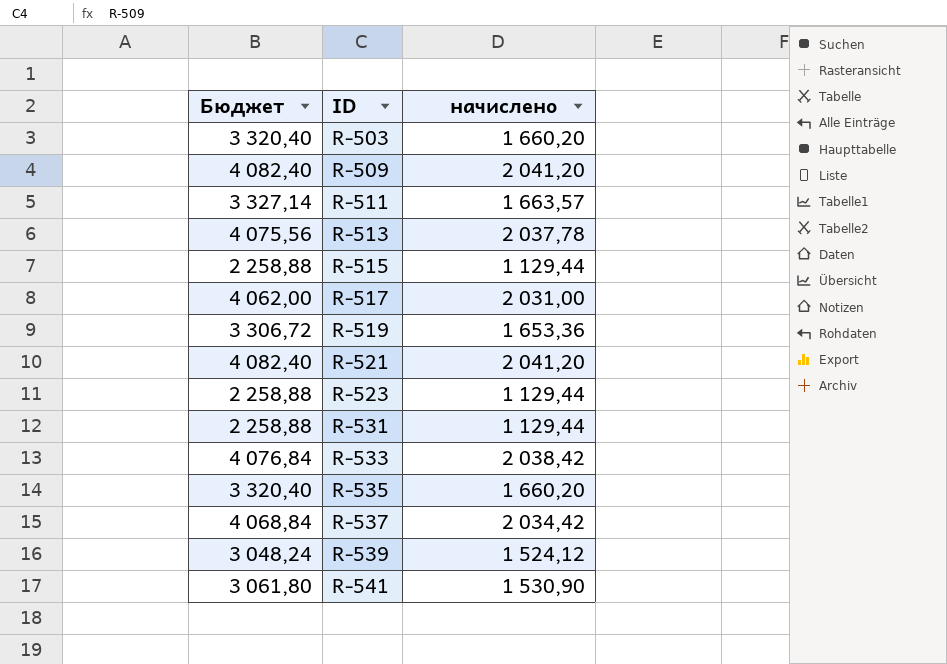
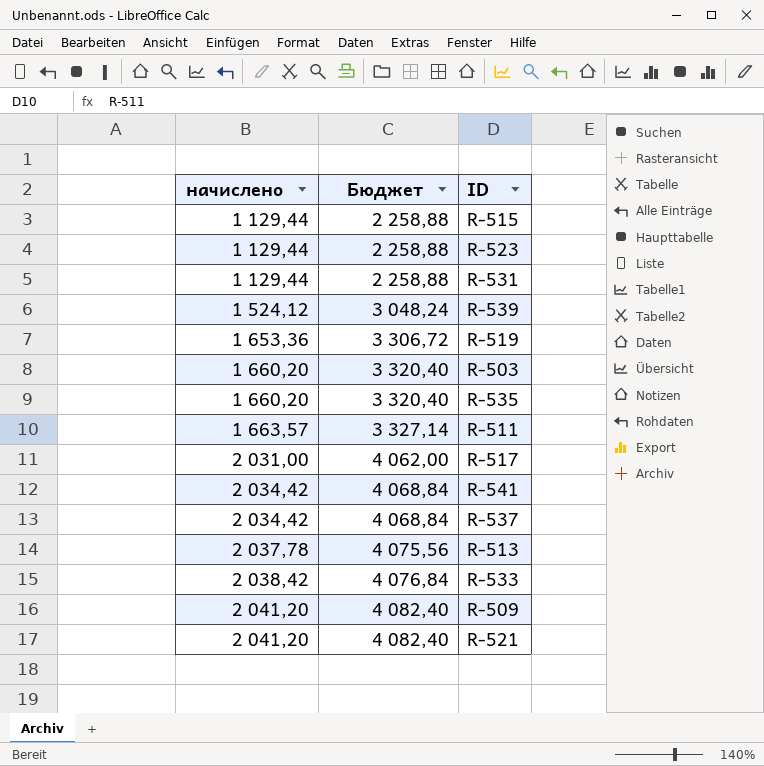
row order: ID ascending -> начислено ascending
column начислено | position: 3 -> 1
R-541 | начислено: 1 530,90 -> 2 034,42
R-541 | Бюджет: 3 061,80 -> 4 068,84

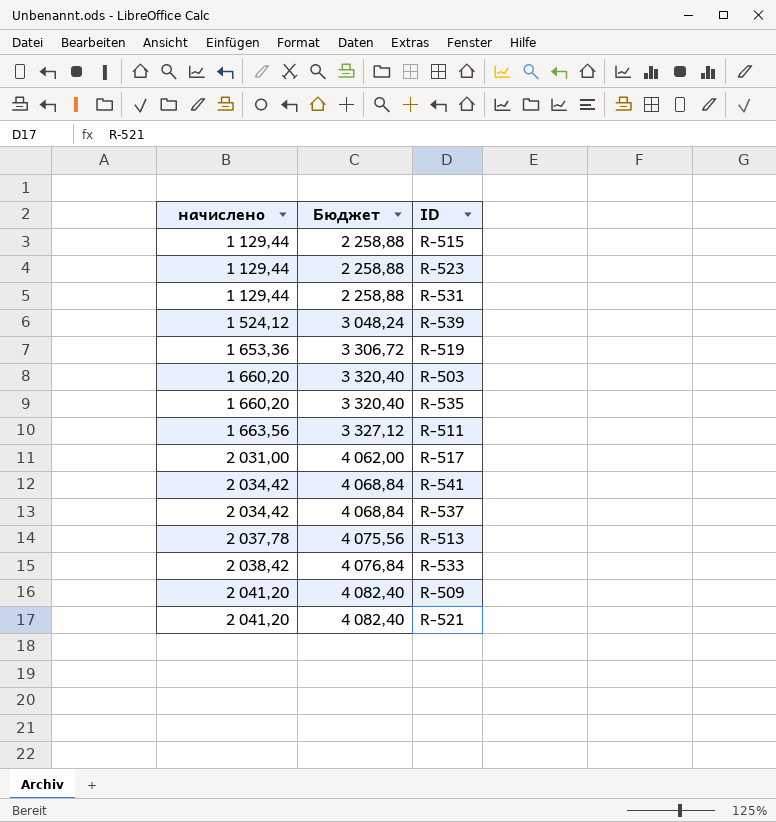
R-511 | начислено: 1 663,57 -> 1 663,56
R-511 | Бюджет: 3 327,14 -> 3 327,12

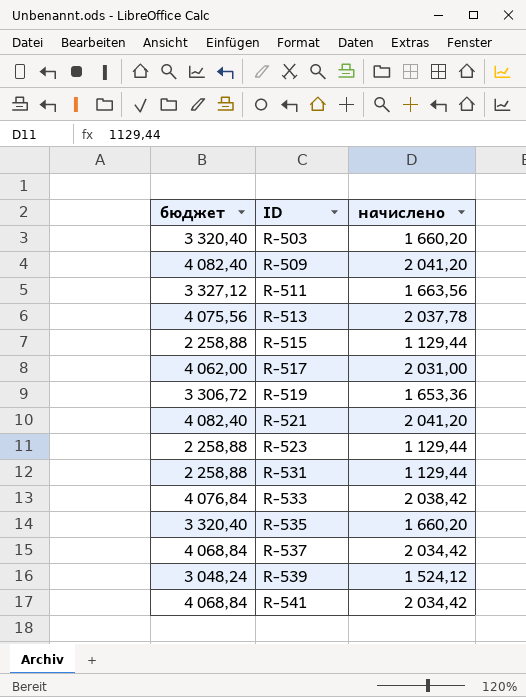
row order: начислено ascending -> ID ascending
column name: Бюджет -> бюджет
column начислено | position: 1 -> 3

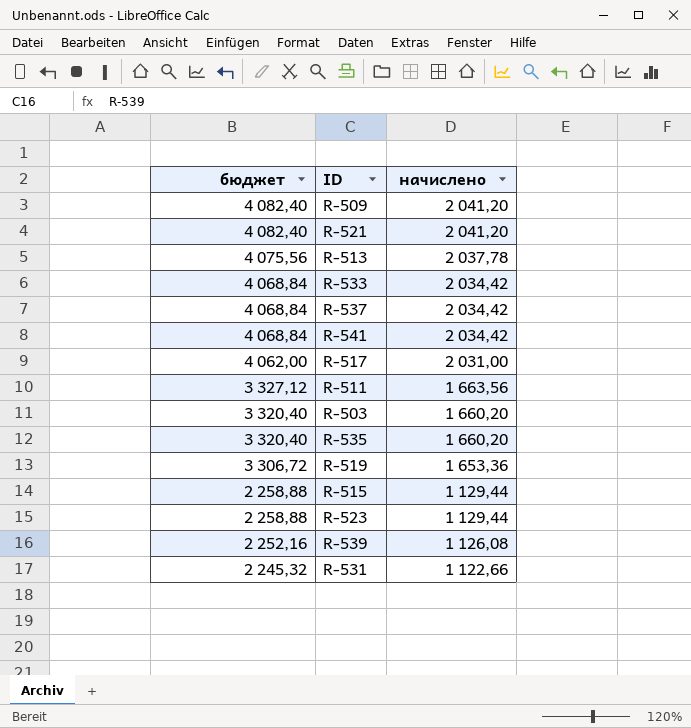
row order: ID ascending -> бюджет descending
R-533 | бюджет: 4 076,84 -> 4 068,84
R-533 | начислено: 2 038,42 -> 2 034,42
R-539 | бюджет: 3 048,24 -> 2 252,16
R-539 | начислено: 1 524,12 -> 1 126,08
R-531 | бюджет: 2 258,88 -> 2 245,32
R-531 | начислено: 1 129,44 -> 1 122,66

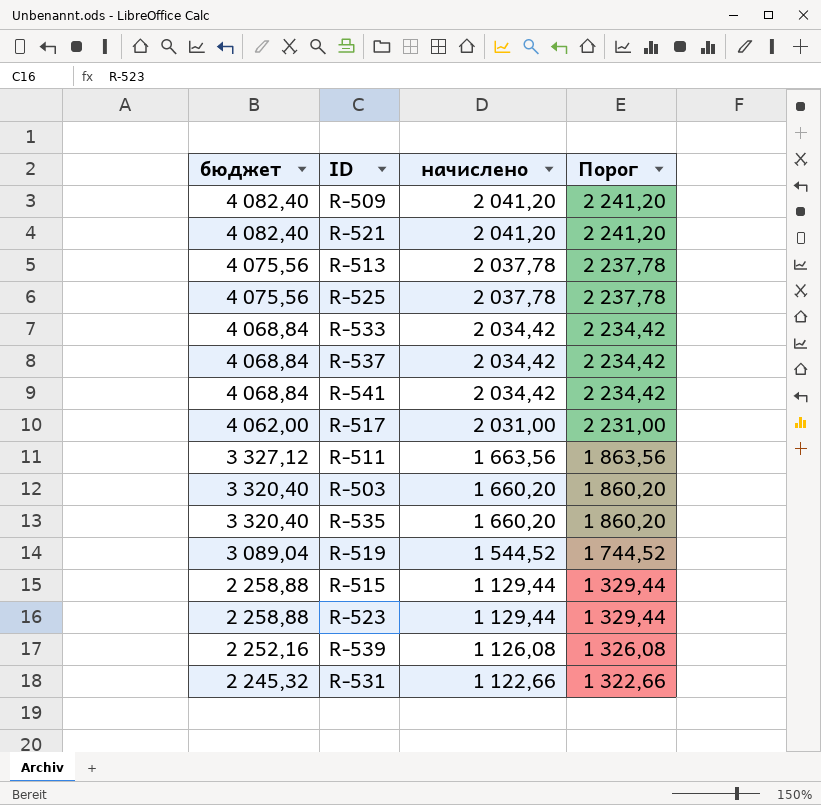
column Порог | formula: none -> [начислено] + 200
row R-525: none -> 4 075,56 | 2 037,78 | 2 237,78
R-519 | бюджет: 3 306,72 -> 3 089,04
R-519 | начислено: 1 653,36 -> 1 544,52

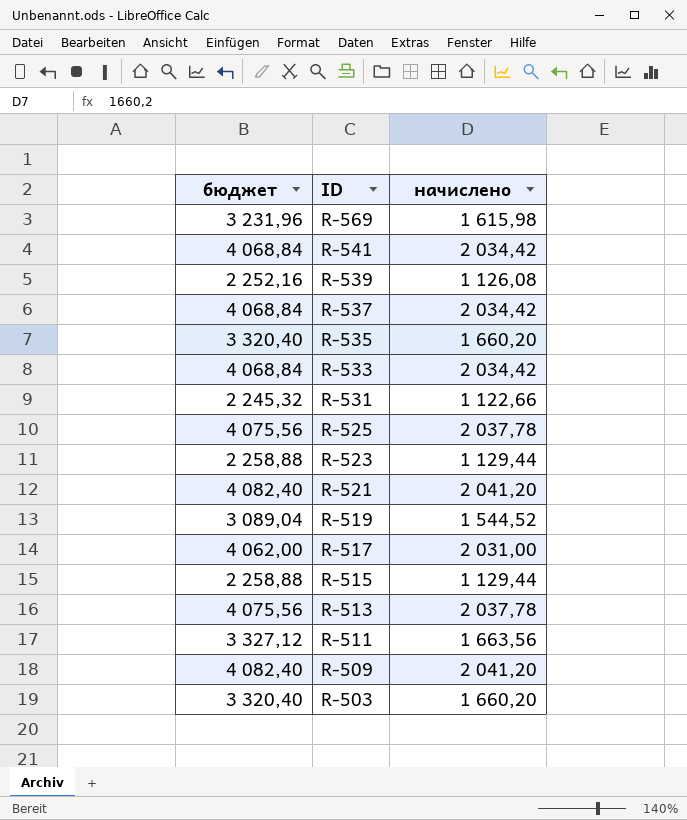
row order: бюджет descending -> ID descending
column Порог | formula: [начислено] + 200 -> none
row R-569: none -> 3 231,96 | 1 615,98

